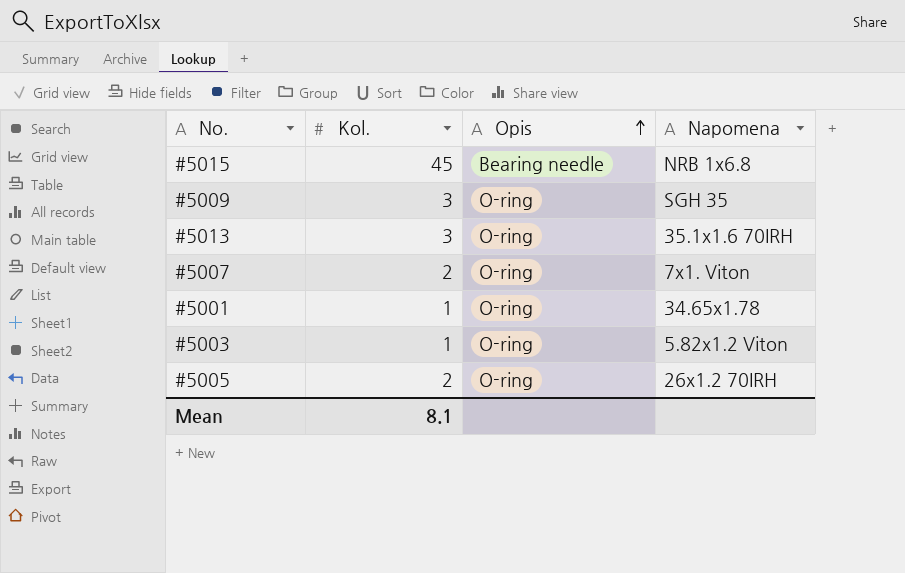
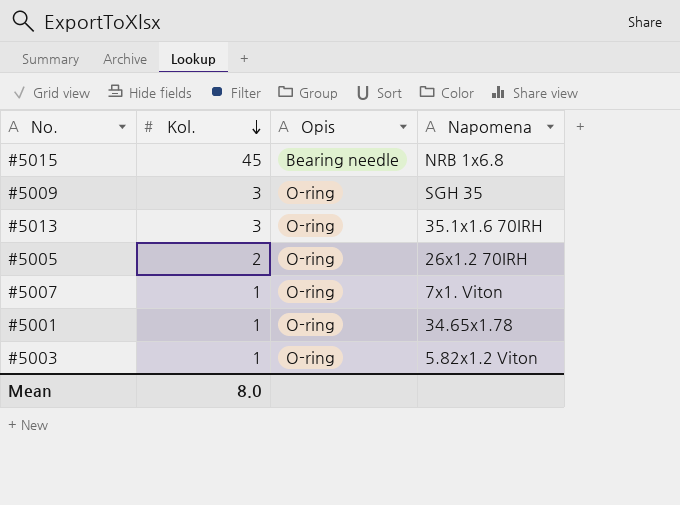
row order: Opis ascending -> Kol. descending
#5007 | Kol.: 2 -> 1
Mean | Kol.: 8.1 -> 8.0

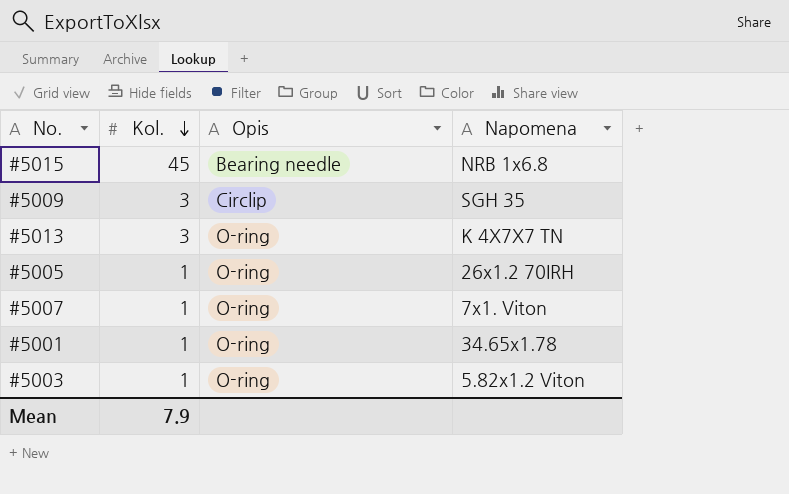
#5009 | Opis: O-ring -> Circlip
#5013 | Napomena: 35.1x1.6 70IRH -> K 4X7X7 TN
#5005 | Kol.: 2 -> 1
Mean | Kol.: 8.0 -> 7.9

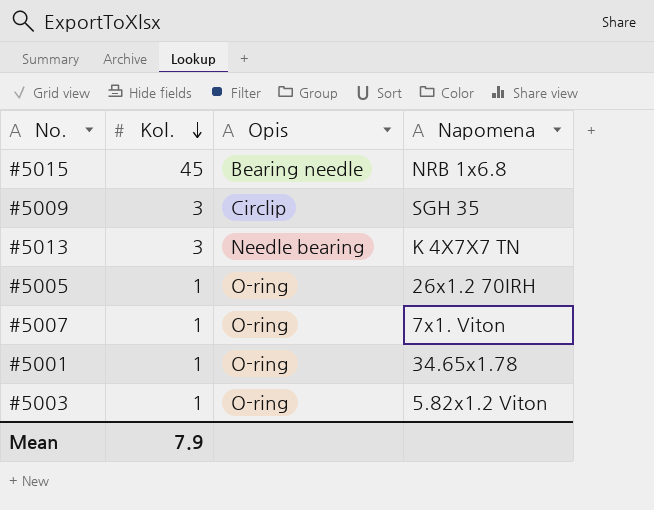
#5013 | Opis: O-ring -> Needle bearing

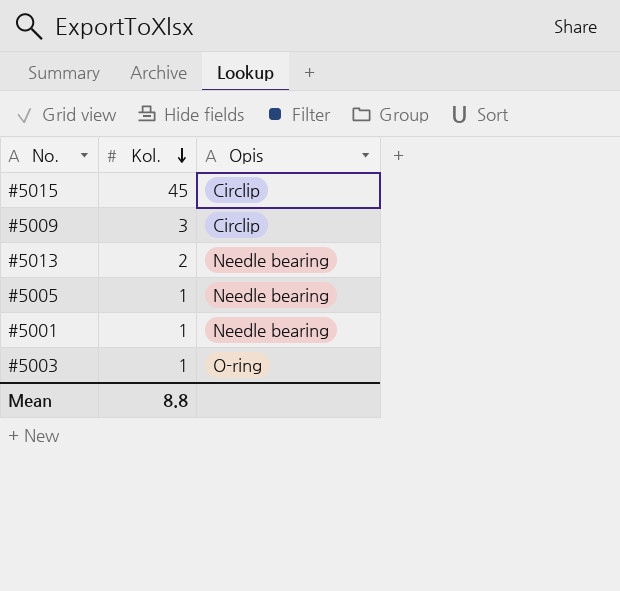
column Napomena | position: 4 -> none
row #5007: 1 | O-ring | 7x1. Viton -> none
#5015 | Opis: Bearing needle -> Circlip
#5013 | Kol.: 3 -> 2
#5005 | Opis: O-ring -> Needle bearing
#5001 | Opis: O-ring -> Needle bearing
Mean | Kol.: 7.9 -> 8.8

